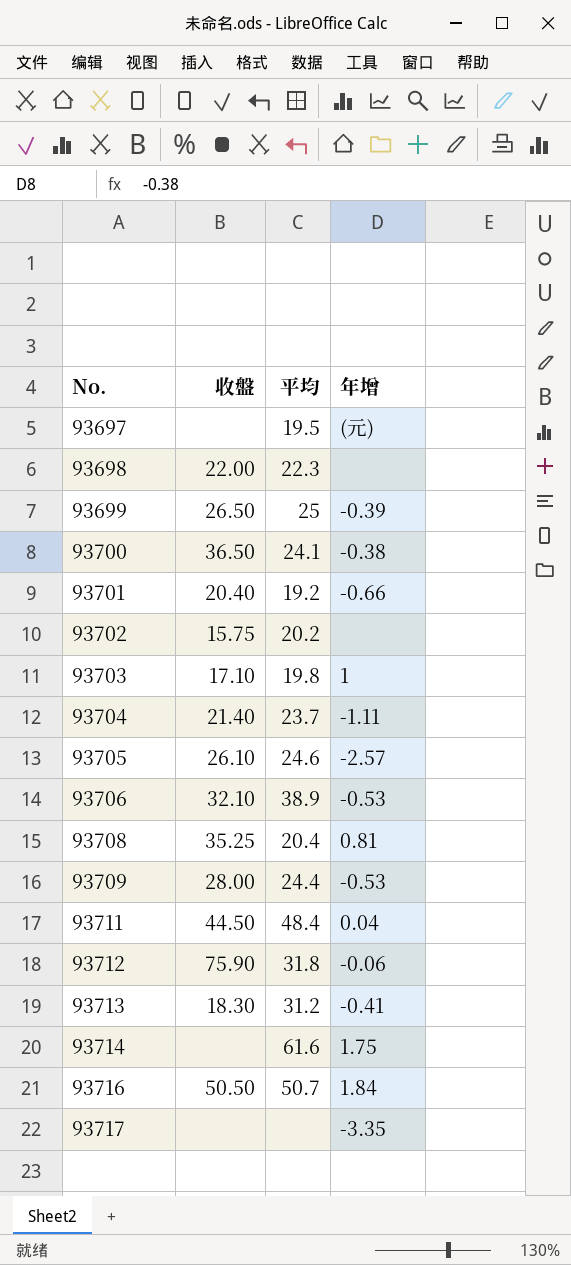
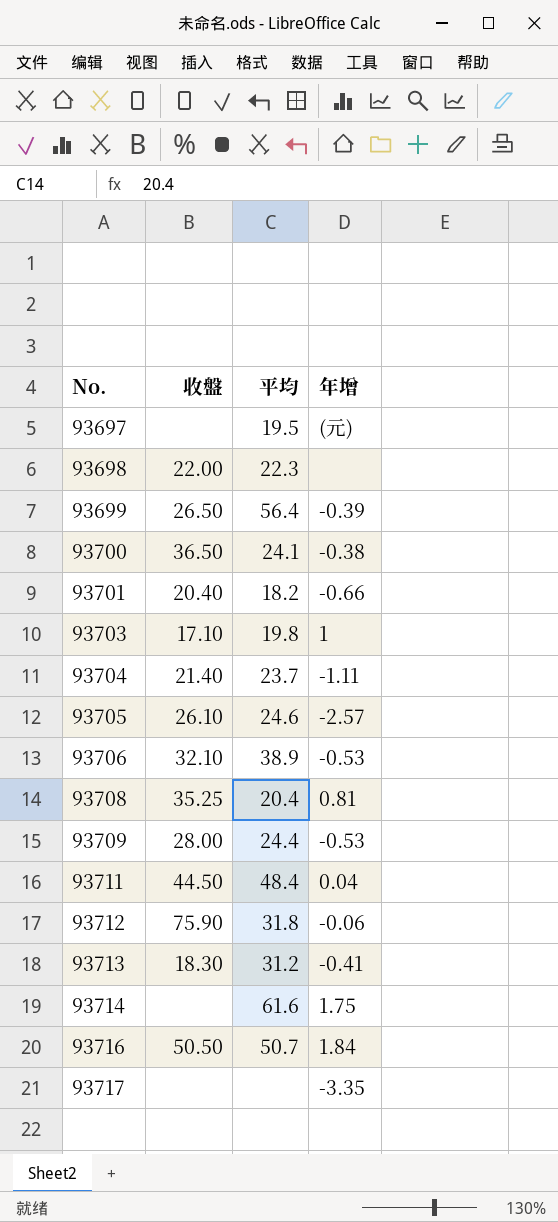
row 93702: 15.75 | 20.2 | none -> none
93699 | 平均: 25 -> 56.4
93701 | 平均: 19.2 -> 18.2

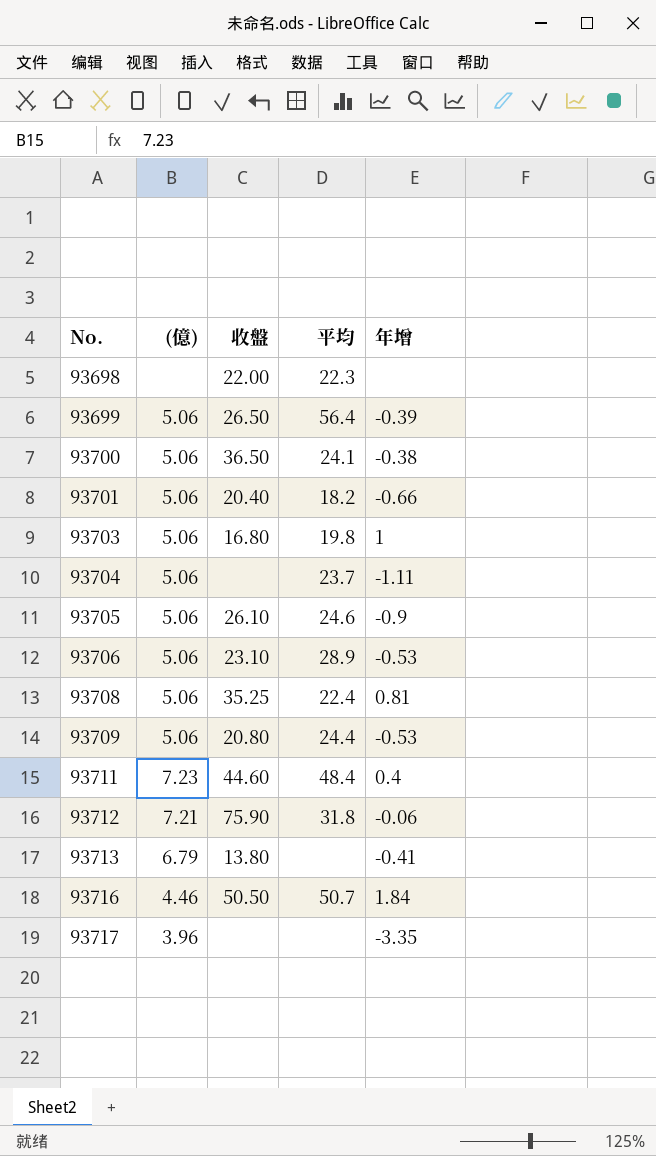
column (億) | position: none -> 2
row 93697: none | 19.5 | (元) -> none
row 93714: none | 61.6 | 1.75 -> none
93703 | 收盤: 17.10 -> 16.80
93704 | 收盤: 21.40 -> none
93705 | 年增: -2.57 -> -0.9
93706 | 收盤: 32.10 -> 23.10
93706 | 平均: 38.9 -> 28.9
93708 | 平均: 20.4 -> 22.4
93709 | 收盤: 28.00 -> 20.80
93711 | 收盤: 44.50 -> 44.60
93711 | 年增: 0.04 -> 0.4
93713 | 收盤: 18.30 -> 13.80
93713 | 平均: 31.2 -> none

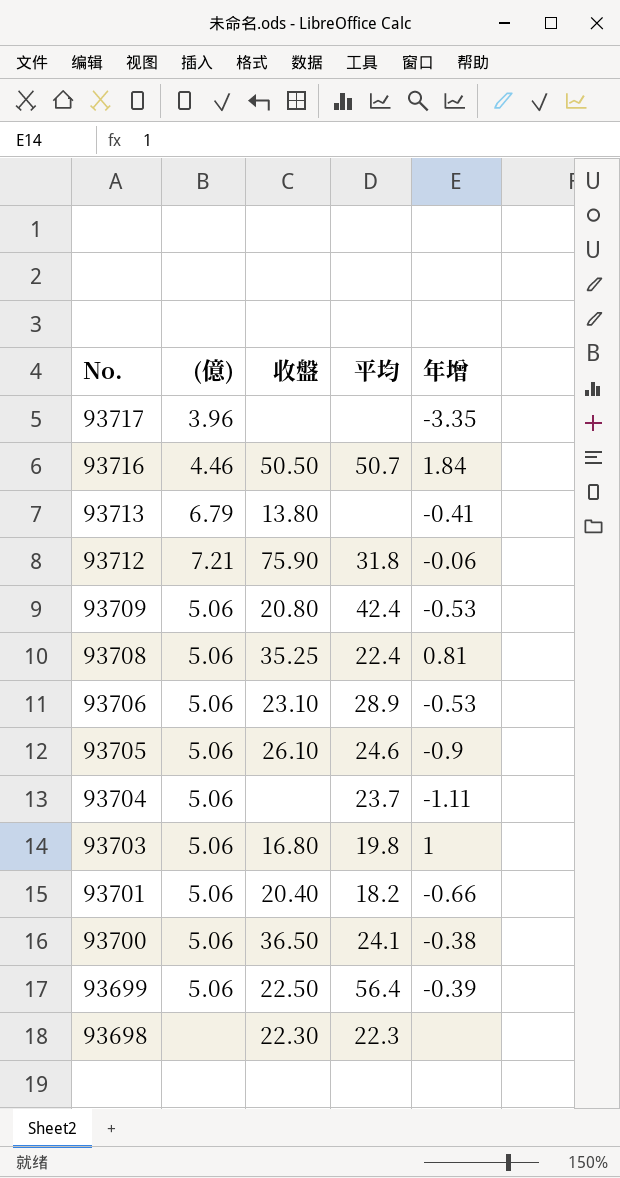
row order: No. ascending -> No. descending
row 93711: 7.23 | 44.60 | 48.4 | 0.4 -> none
93709 | 平均: 24.4 -> 42.4
93699 | 收盤: 26.50 -> 22.50
93698 | 收盤: 22.00 -> 22.30

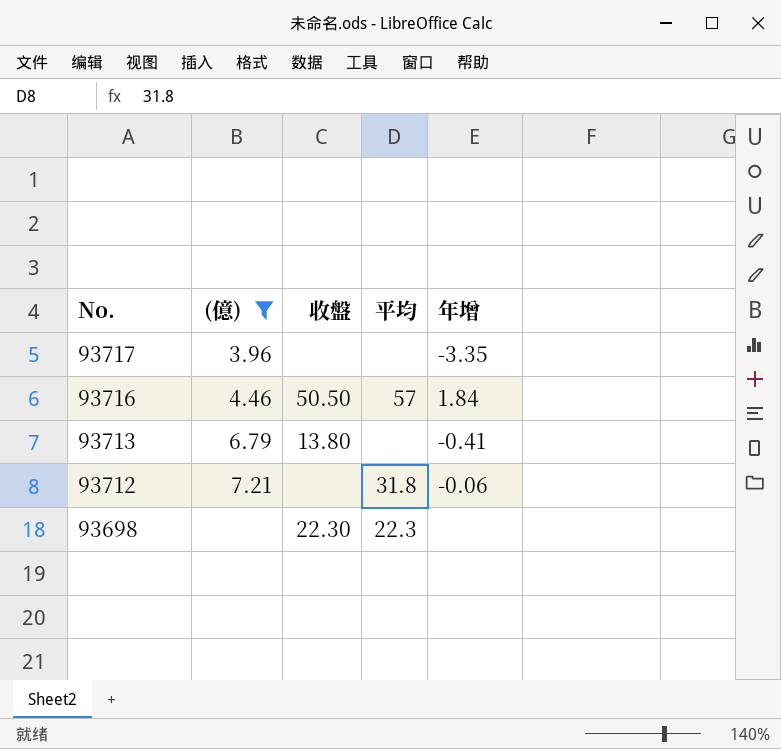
filter: none -> (億) != 5.06
93716 | 平均: 50.7 -> 57
93712 | 收盤: 75.90 -> none

